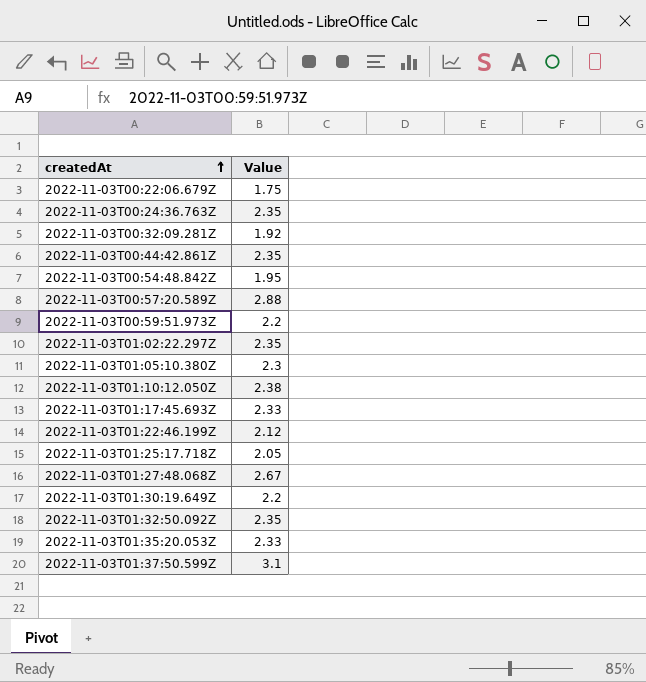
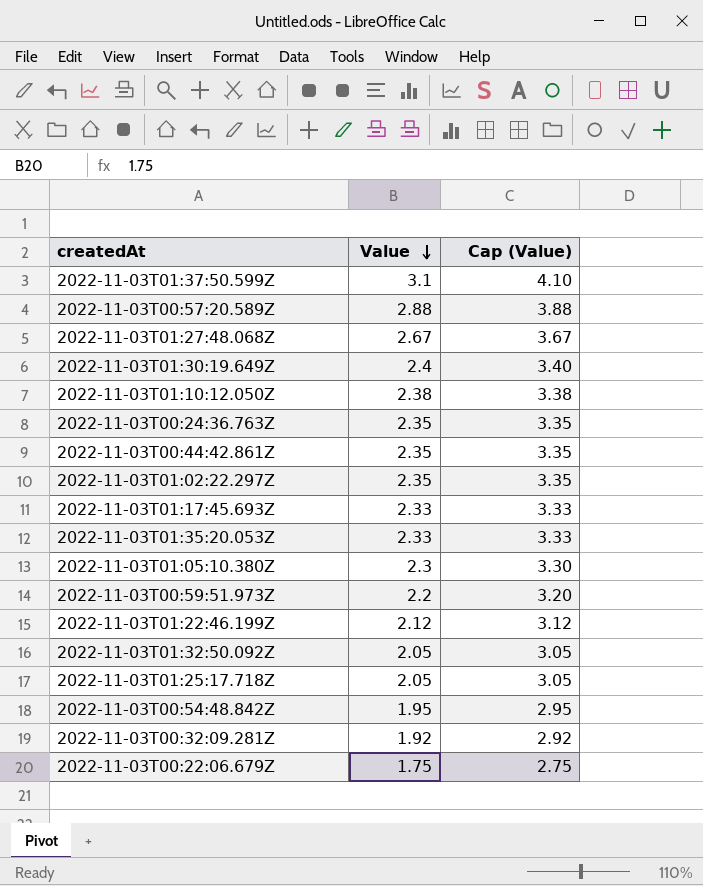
row order: createdAt ascending -> Value descending
column Cap (Value) | formula: none -> [Value] + 1
2022-11-03T01:30:19.649Z | Value: 2.2 -> 2.4
2022-11-03T01:32:50.092Z | Value: 2.35 -> 2.05

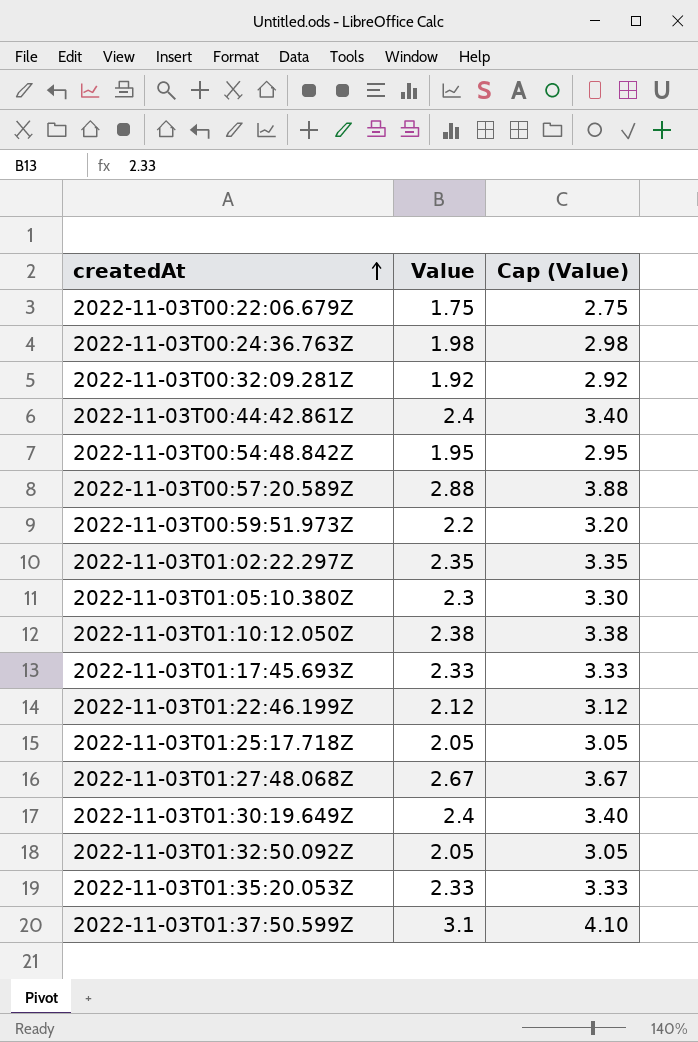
row order: Value descending -> createdAt ascending
2022-11-03T00:24:36.763Z | Value: 2.35 -> 1.98
2022-11-03T00:24:36.763Z | Cap (Value): 3.35 -> 2.98
2022-11-03T00:44:42.861Z | Value: 2.35 -> 2.4
2022-11-03T00:44:42.861Z | Cap (Value): 3.35 -> 3.40

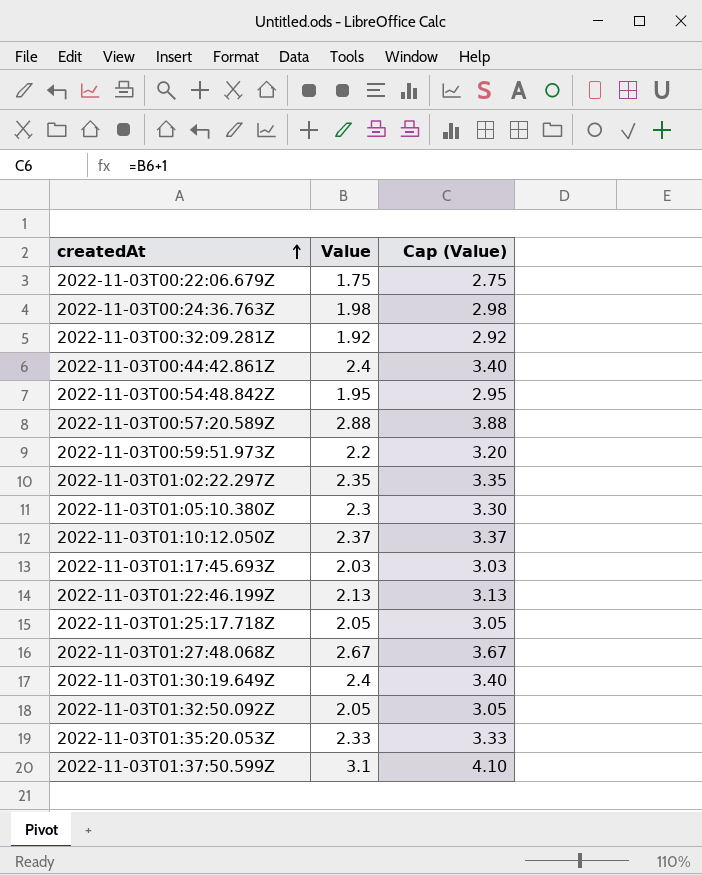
2022-11-03T01:10:12.050Z | Value: 2.38 -> 2.37
2022-11-03T01:10:12.050Z | Cap (Value): 3.38 -> 3.37
2022-11-03T01:17:45.693Z | Value: 2.33 -> 2.03
2022-11-03T01:17:45.693Z | Cap (Value): 3.33 -> 3.03
2022-11-03T01:22:46.199Z | Value: 2.12 -> 2.13
2022-11-03T01:22:46.199Z | Cap (Value): 3.12 -> 3.13

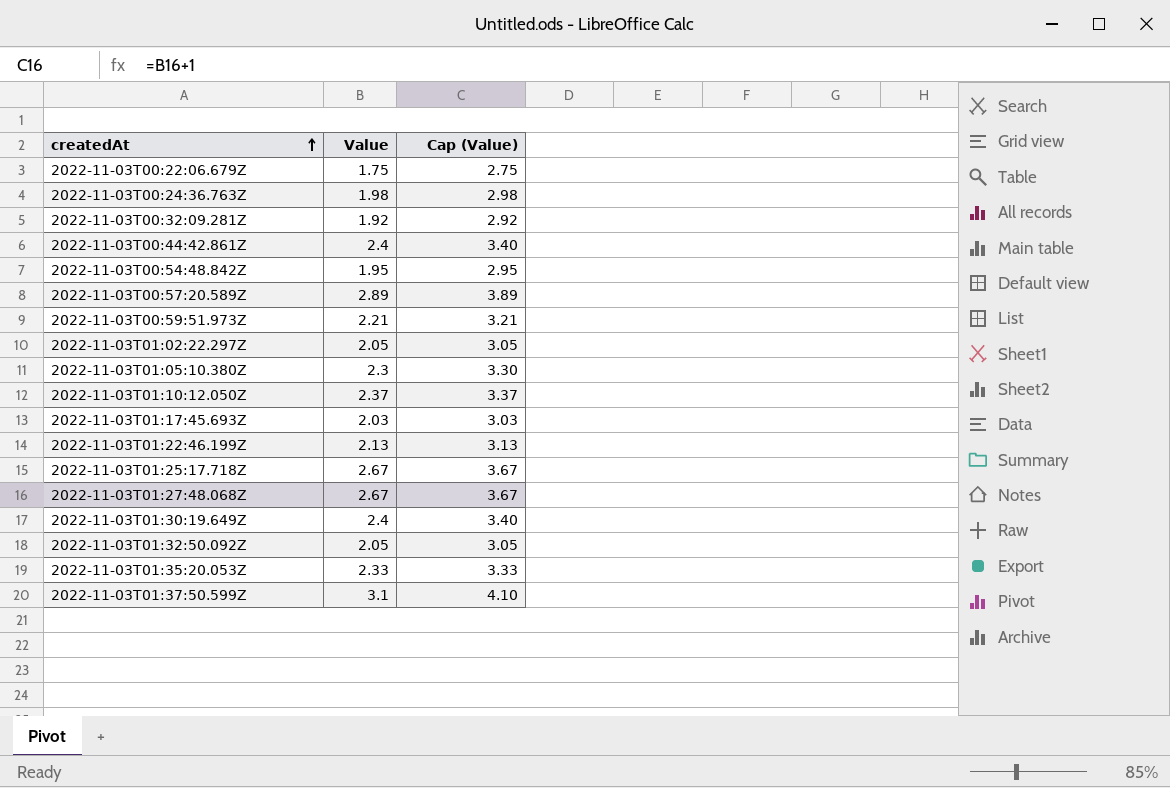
2022-11-03T00:57:20.589Z | Value: 2.88 -> 2.89
2022-11-03T00:57:20.589Z | Cap (Value): 3.88 -> 3.89
2022-11-03T00:59:51.973Z | Value: 2.2 -> 2.21
2022-11-03T00:59:51.973Z | Cap (Value): 3.20 -> 3.21
2022-11-03T01:02:22.297Z | Value: 2.35 -> 2.05
2022-11-03T01:02:22.297Z | Cap (Value): 3.35 -> 3.05
2022-11-03T01:25:17.718Z | Value: 2.05 -> 2.67
2022-11-03T01:25:17.718Z | Cap (Value): 3.05 -> 3.67

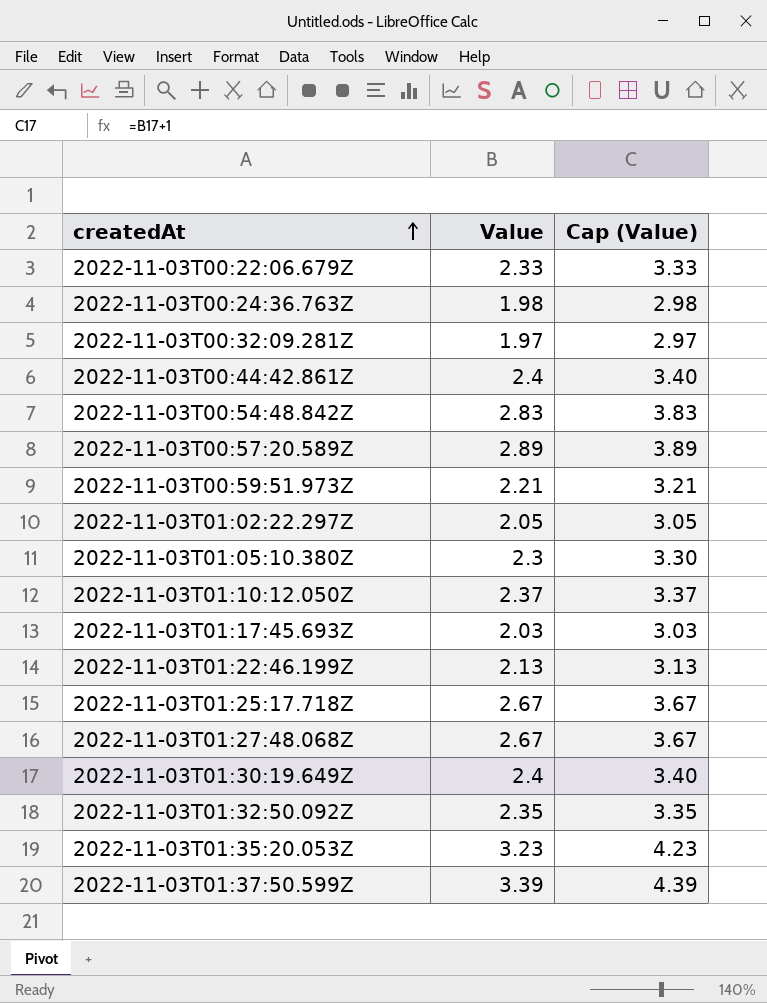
2022-11-03T00:22:06.679Z | Value: 1.75 -> 2.33
2022-11-03T00:22:06.679Z | Cap (Value): 2.75 -> 3.33
2022-11-03T00:32:09.281Z | Value: 1.92 -> 1.97
2022-11-03T00:32:09.281Z | Cap (Value): 2.92 -> 2.97
2022-11-03T00:54:48.842Z | Value: 1.95 -> 2.83
2022-11-03T00:54:48.842Z | Cap (Value): 2.95 -> 3.83
2022-11-03T01:32:50.092Z | Value: 2.05 -> 2.35
2022-11-03T01:32:50.092Z | Cap (Value): 3.05 -> 3.35
2022-11-03T01:35:20.053Z | Value: 2.33 -> 3.23
2022-11-03T01:35:20.053Z | Cap (Value): 3.33 -> 4.23
2022-11-03T01:37:50.599Z | Value: 3.1 -> 3.39
2022-11-03T01:37:50.599Z | Cap (Value): 4.10 -> 4.39

